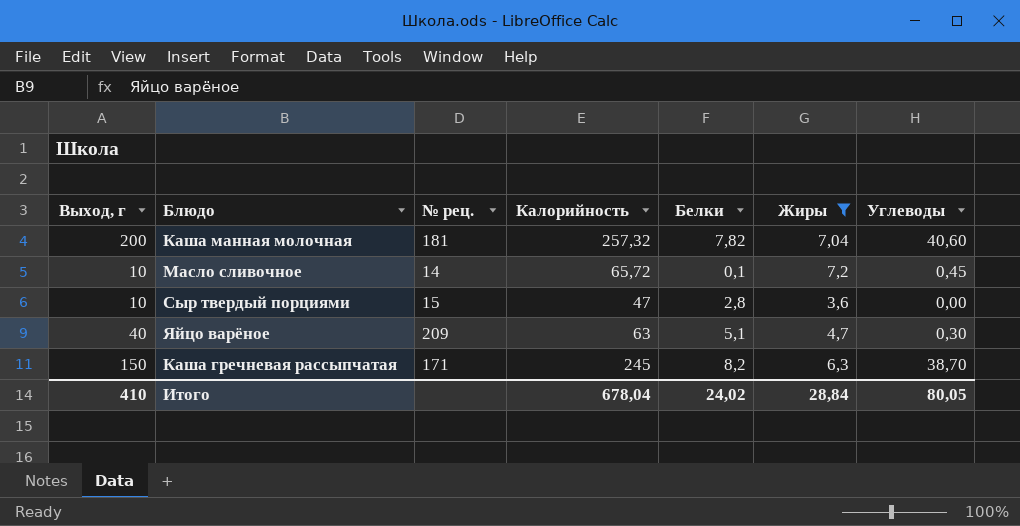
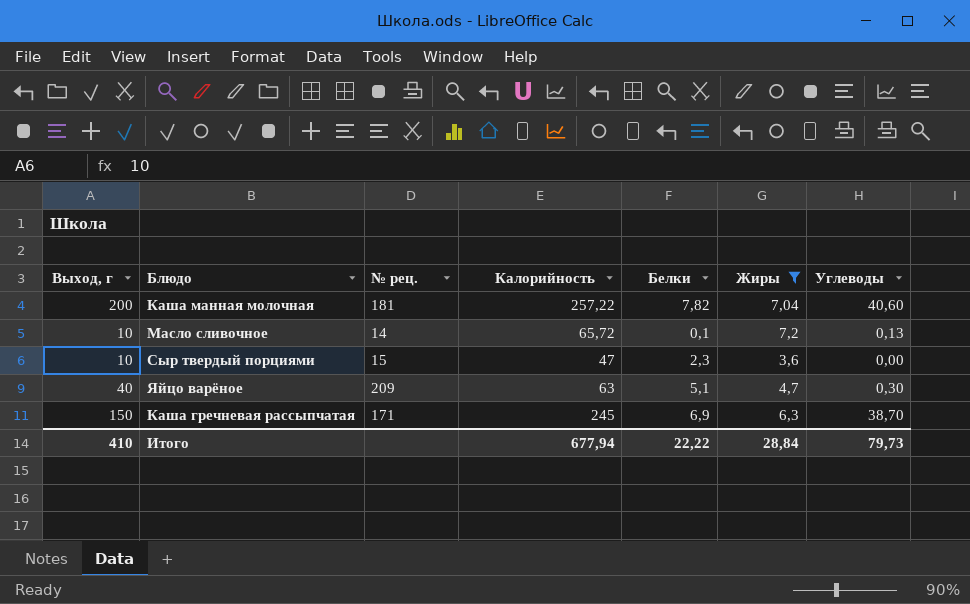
Каша манная молочная | Калорийность: 257,32 -> 257,22
Масло сливочное | Углеводы: 0,45 -> 0,13
Сыр твердый порциями | Белки: 2,8 -> 2,3
Каша гречневая рассыпчатая | Белки: 8,2 -> 6,9
Итого | Калорийность: 678,04 -> 677,94
Итого | Белки: 24,02 -> 22,22
Итого | Углеводы: 80,05 -> 79,73

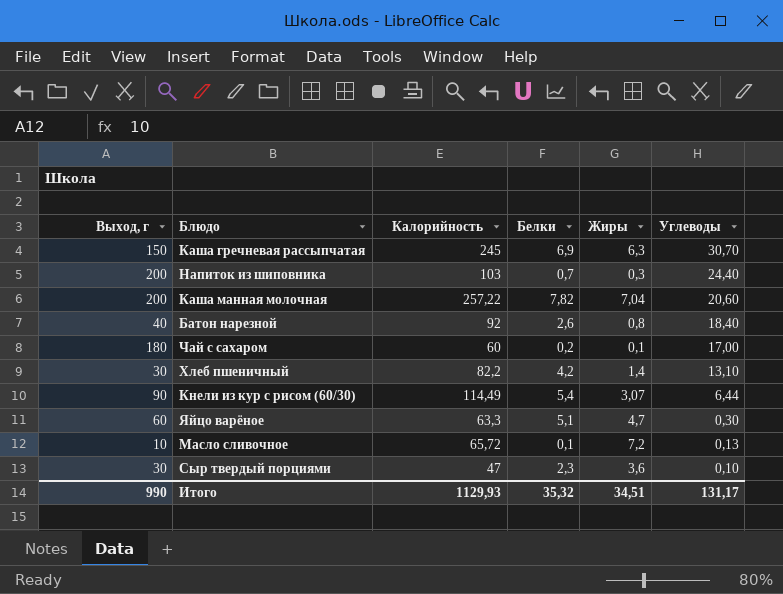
filter: Жиры >= 3,6 -> none
row order: none -> Углеводы descending
column № рец. | position: 3 -> none
Каша гречневая рассыпчатая | Углеводы: 38,70 -> 30,70
Каша манная молочная | Углеводы: 40,60 -> 20,60
Яйцо варёное | Выход, г: 40 -> 60
Яйцо варёное | Калорийность: 63 -> 63,3
Сыр твердый порциями | Выход, г: 10 -> 30
Сыр твердый порциями | Углеводы: 0,00 -> 0,10
Итого | Выход, г: 410 -> 990
Итого | Калорийность: 677,94 -> 1129,93
Итого | Белки: 22,22 -> 35,32
Итого | Жиры: 28,84 -> 34,51
Итого | Углеводы: 79,73 -> 131,17

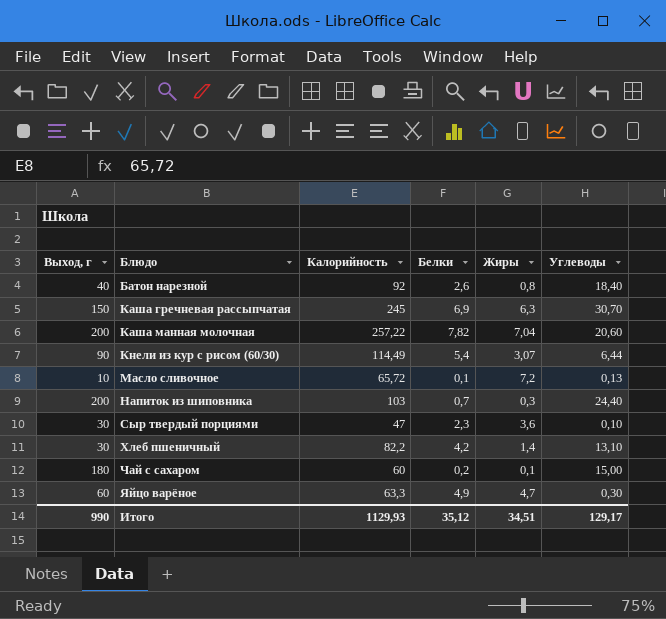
row order: Углеводы descending -> Блюдо ascending
Чай с сахаром | Углеводы: 17,00 -> 15,00
Яйцо варёное | Белки: 5,1 -> 4,9
Итого | Белки: 35,32 -> 35,12
Итого | Углеводы: 131,17 -> 129,17

